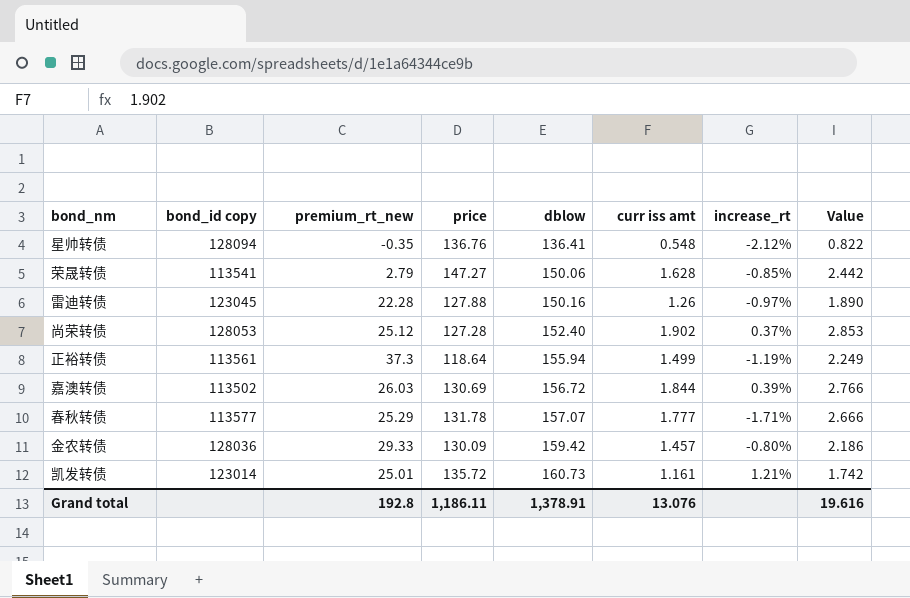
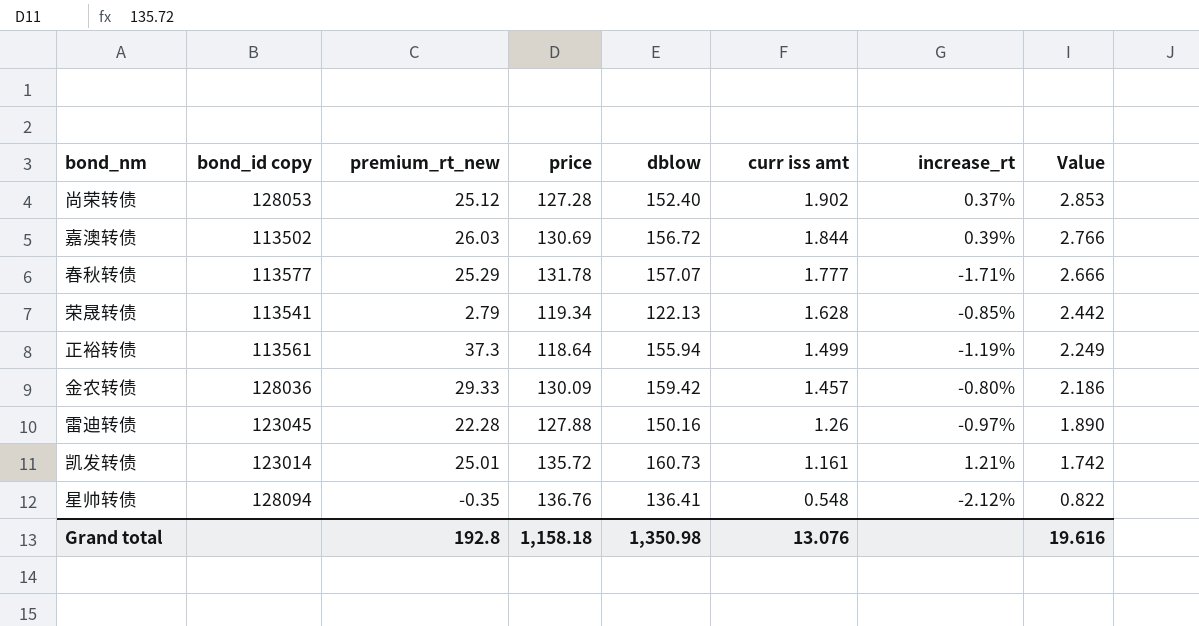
row order: dblow ascending -> curr iss amt descending
荣晟转债 | price: 147.27 -> 119.34
荣晟转债 | dblow: 150.06 -> 122.13
Grand total | price: 1,186.11 -> 1,158.18
Grand total | dblow: 1,378.91 -> 1,350.98

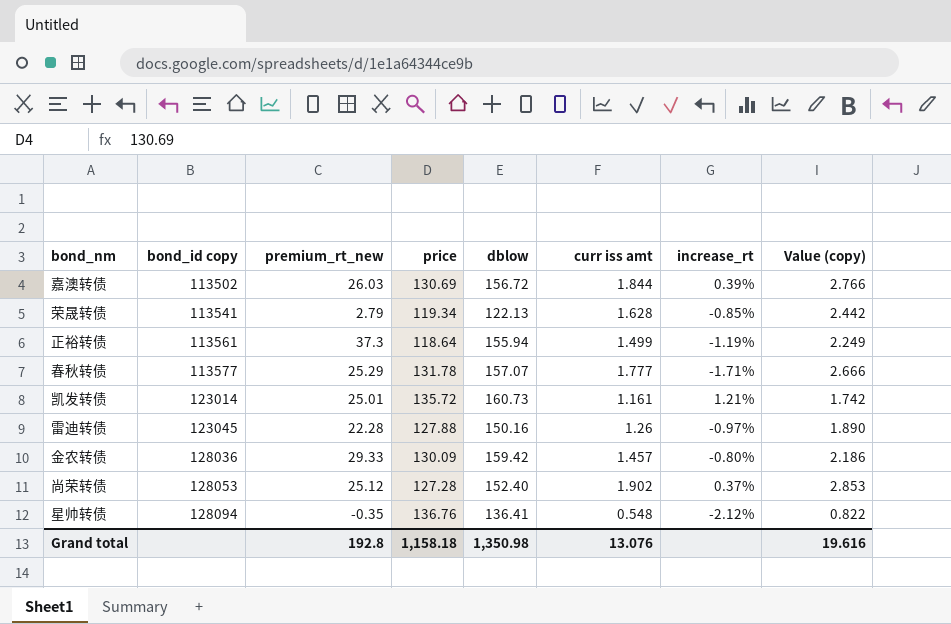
row order: curr iss amt descending -> bond_id copy ascending
column name: Value -> Value (copy)

